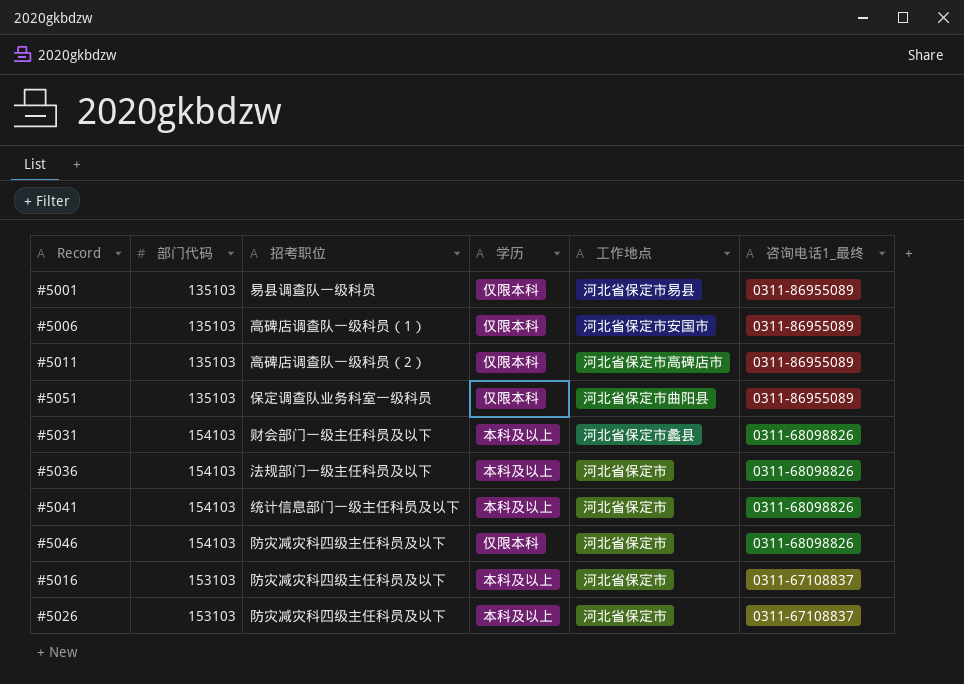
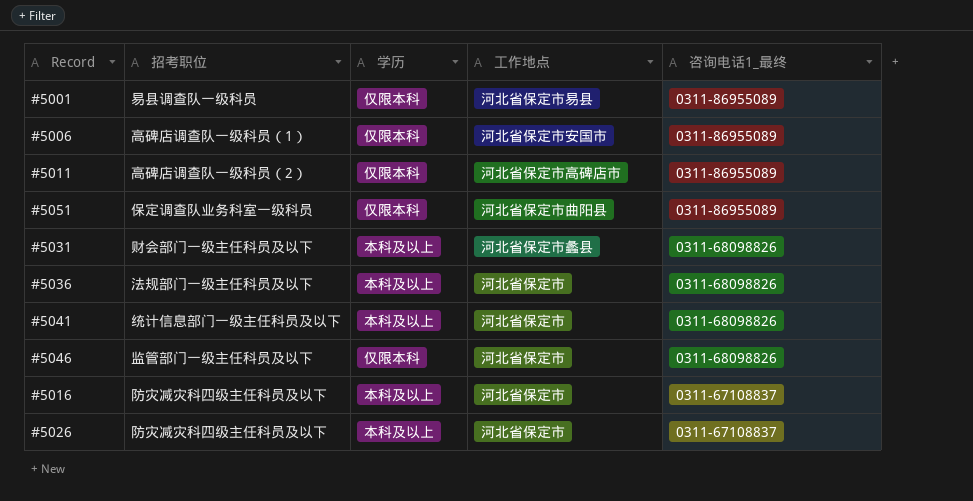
column 部门代码 | position: 2 -> none
#5046 | 招考职位: 防灾减灾科四级主任科员及以下 -> 监管部门一级主任科员及以下

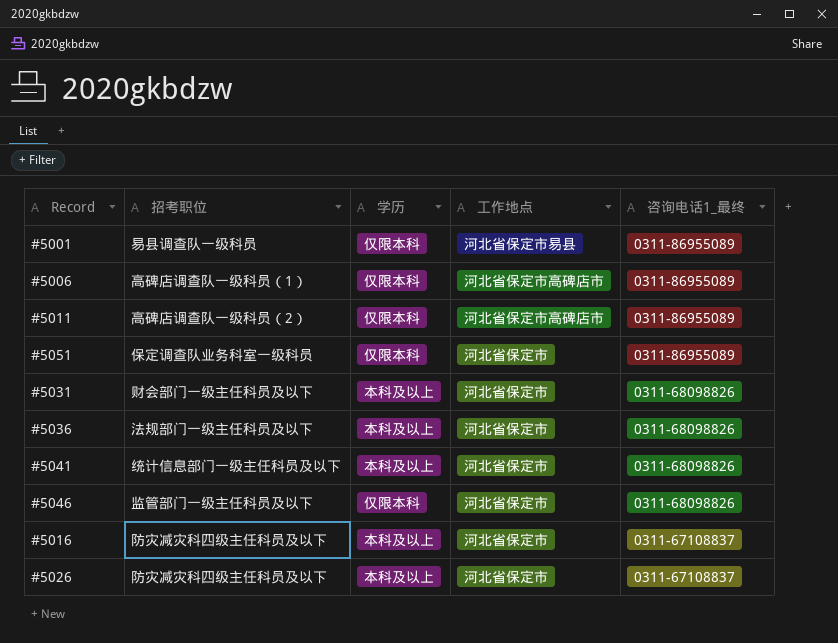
#5006 | 工作地点: 河北省保定市安国市 -> 河北省保定市高碑店市
#5051 | 工作地点: 河北省保定市曲阳县 -> 河北省保定市
#5031 | 工作地点: 河北省保定市蠡县 -> 河北省保定市

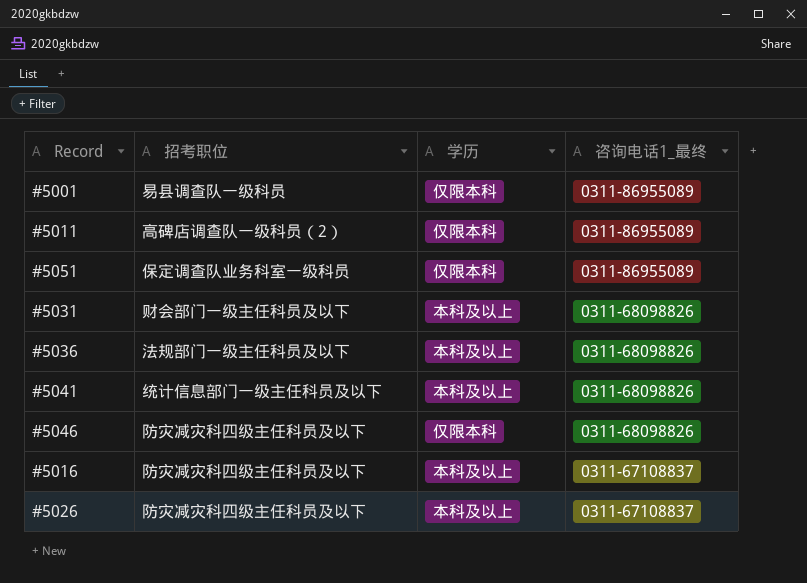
column 工作地点 | position: 4 -> none
row #5006: 高碑店调查队一级科员（1） | 仅限本科 | 河北省保定市高碑店市 | 0311-86955089 -> none
#5046 | 招考职位: 监管部门一级主任科员及以下 -> 防灾减灾科四级主任科员及以下

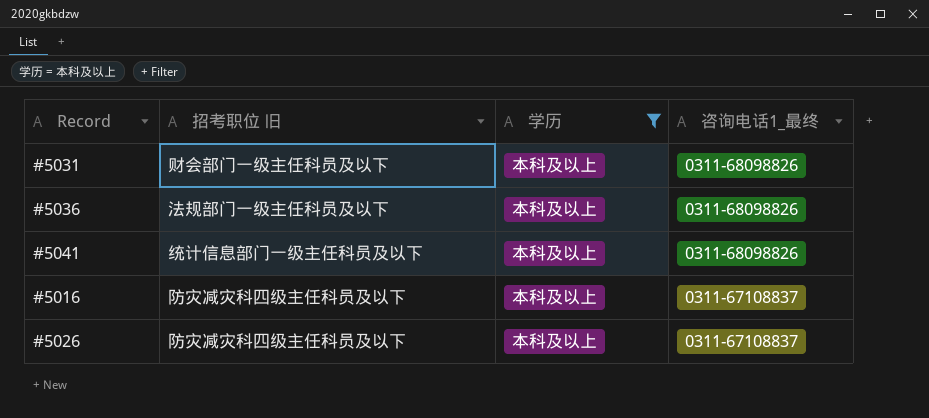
filter: none -> 学历 = 本科及以上
column name: 招考职位 -> 招考职位 旧

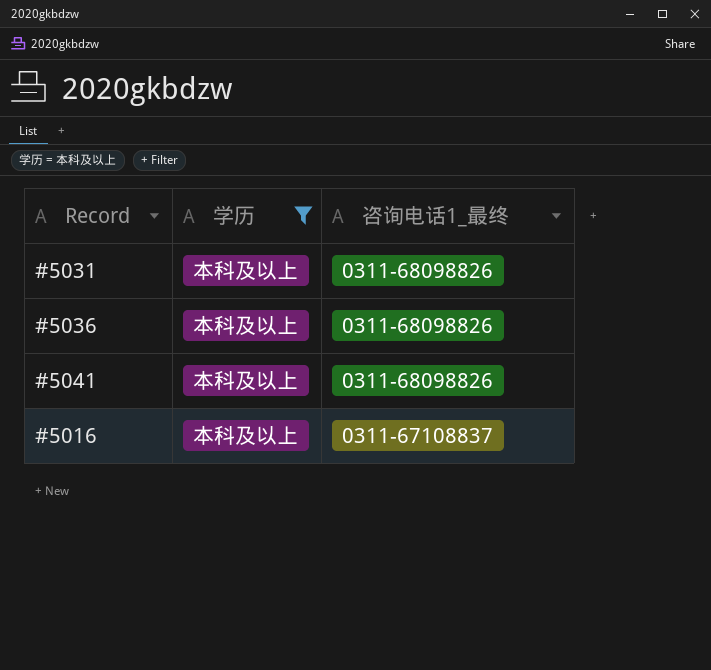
column 招考职位 旧 | position: 2 -> none
row #5026: 防灾减灾科四级主任科员及以下 | 本科及以上 | 0311-67108837 -> none

